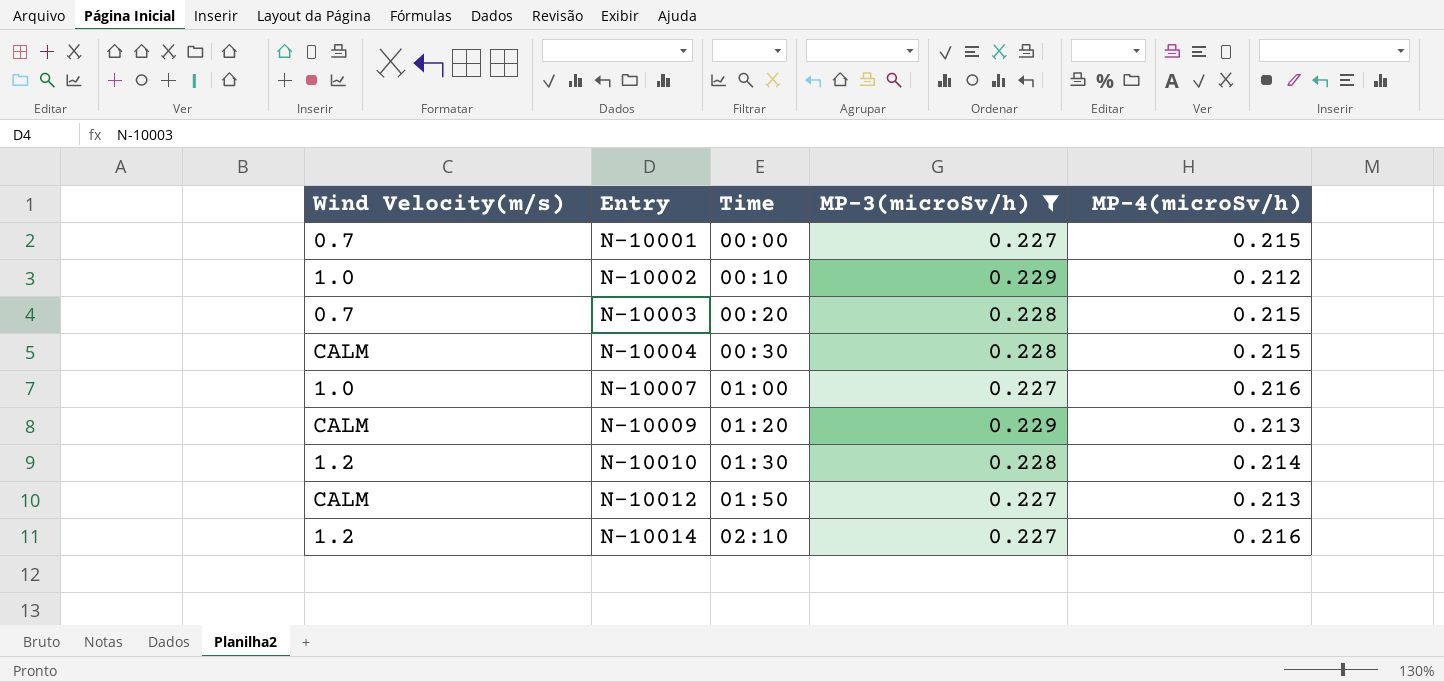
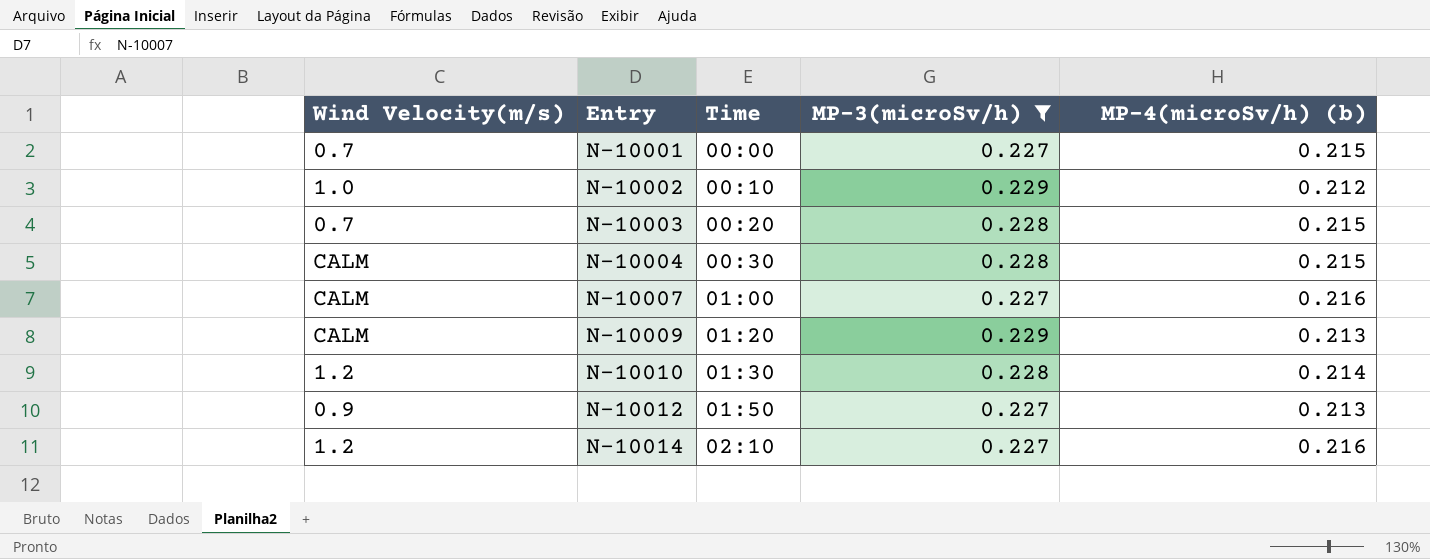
column name: MP-4(microSv/h) -> MP-4(microSv/h) (b)
N-10007 | Wind Velocity(m/s): 1.0 -> CALM
N-10012 | Wind Velocity(m/s): CALM -> 0.9

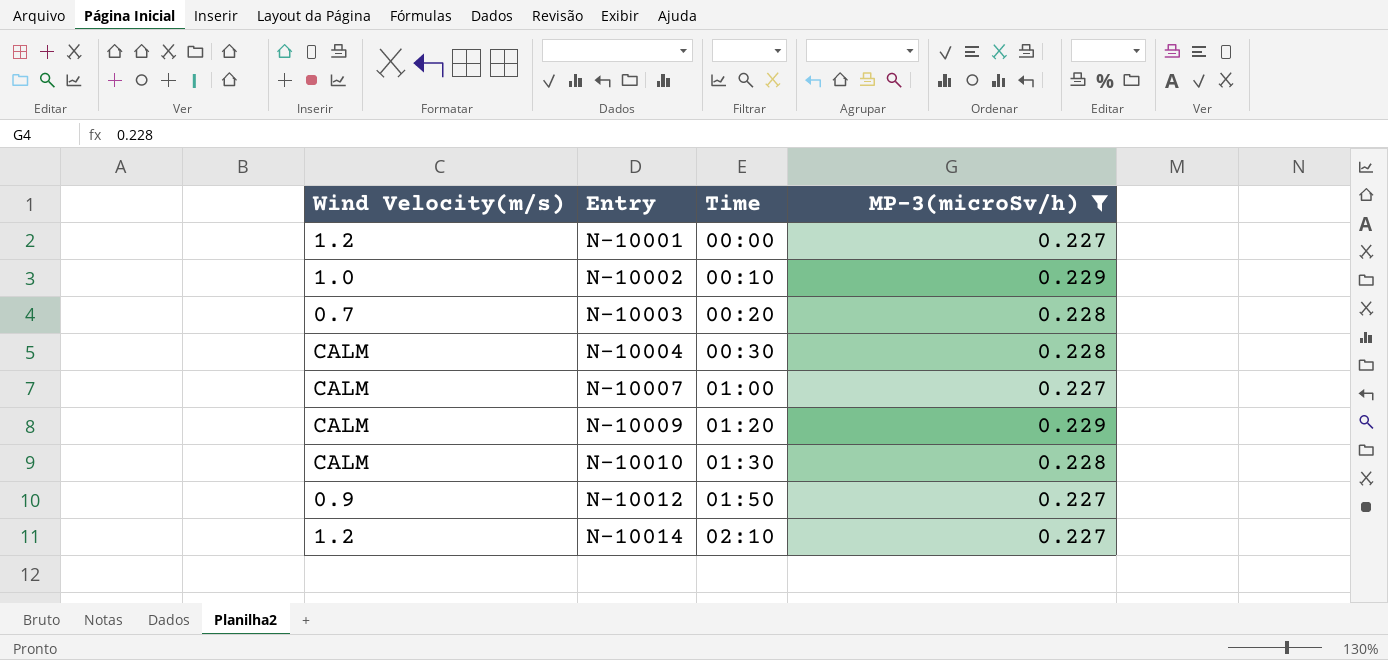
column MP-4(microSv/h) (b) | position: 5 -> none
N-10001 | Wind Velocity(m/s): 0.7 -> 1.2
N-10010 | Wind Velocity(m/s): 1.2 -> CALM

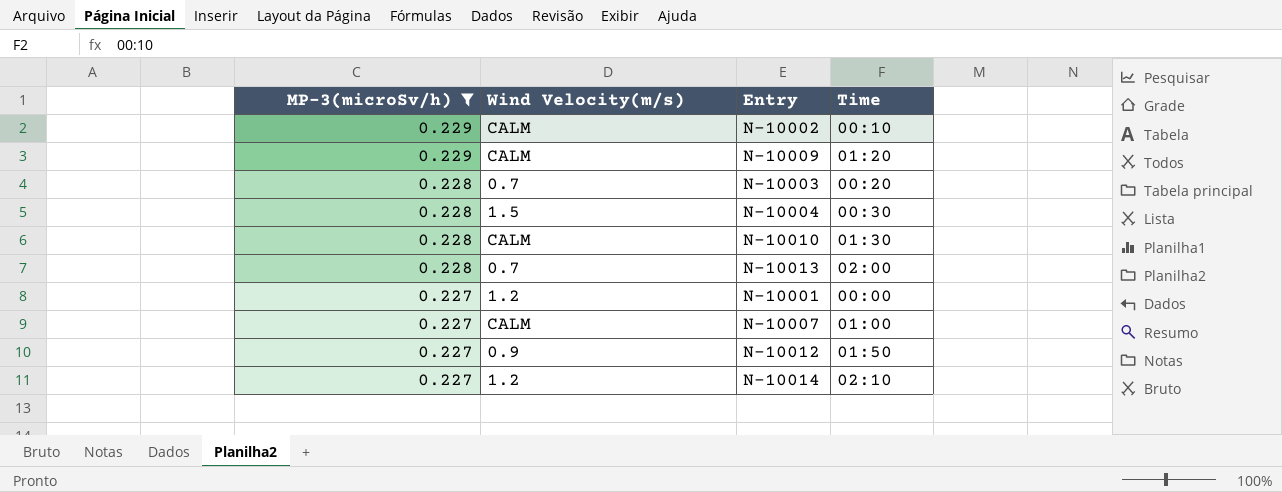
row order: Entry ascending -> MP-3(microSv/h) descending
column MP-3(microSv/h) | position: 4 -> 1
N-10002 | Wind Velocity(m/s): 1.0 -> CALM
N-10004 | Wind Velocity(m/s): CALM -> 1.5
row N-10013: none -> 0.228 | 0.7 | 02:00

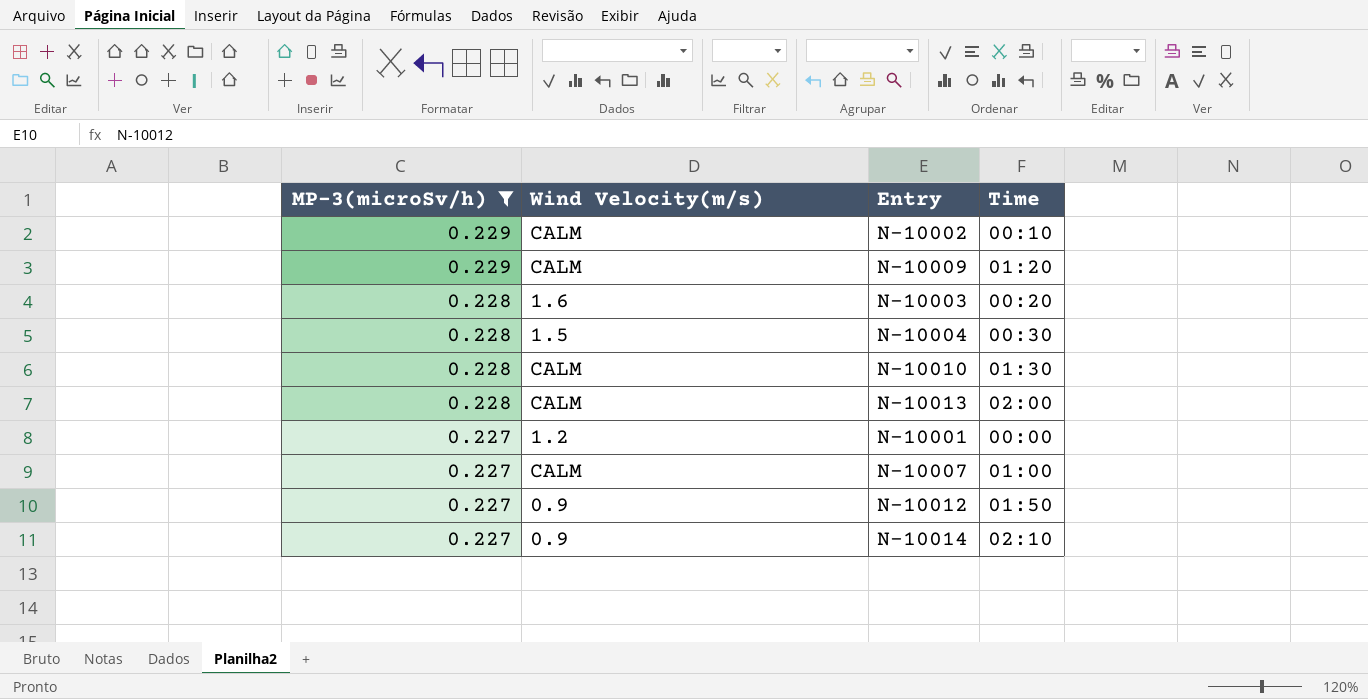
N-10003 | Wind Velocity(m/s): 0.7 -> 1.6
N-10013 | Wind Velocity(m/s): 0.7 -> CALM
N-10014 | Wind Velocity(m/s): 1.2 -> 0.9

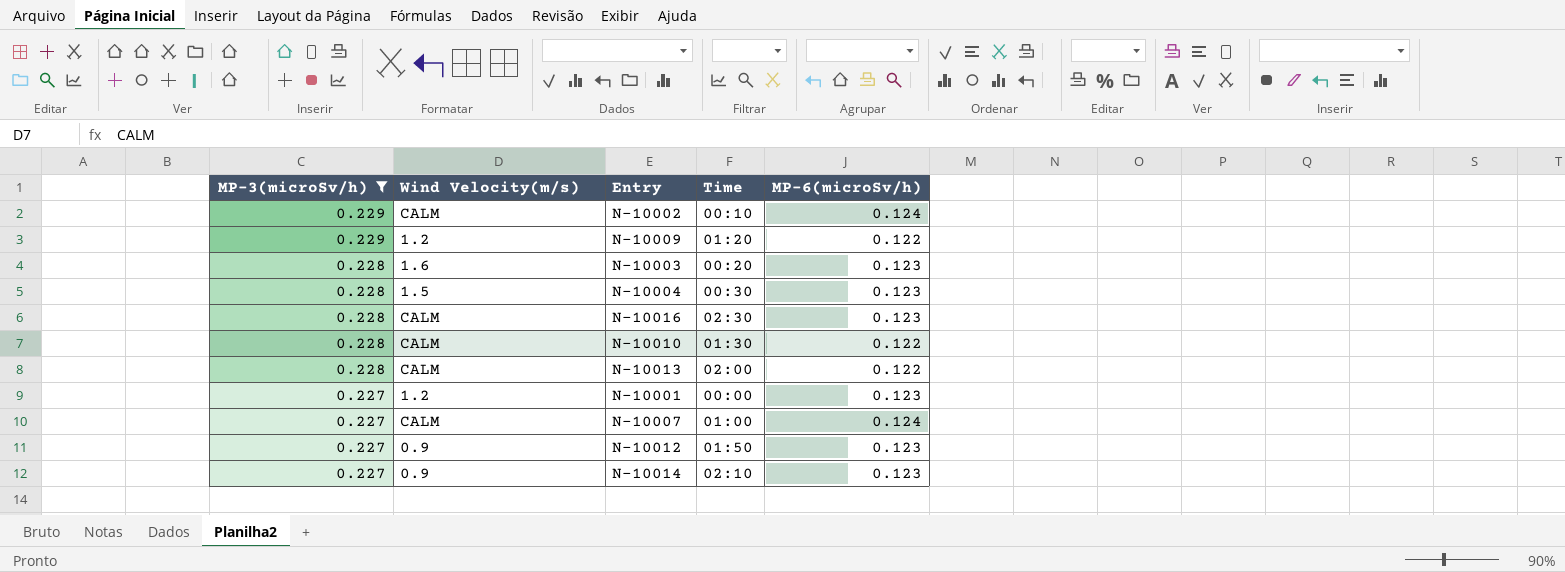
column MP-6(microSv/h) | position: none -> 5
N-10009 | Wind Velocity(m/s): CALM -> 1.2
row N-10016: none -> 0.228 | CALM | 02:30 | 0.123

